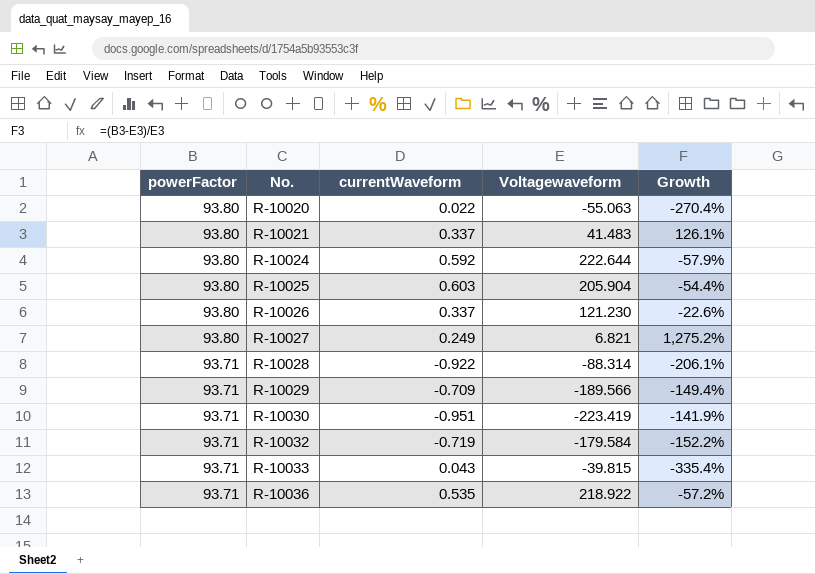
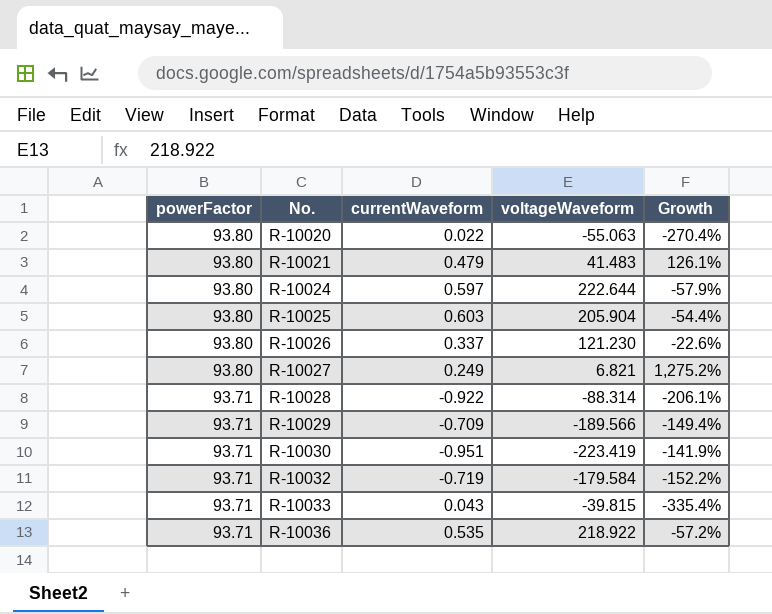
column name: Voltagewaveform -> voltageWaveform
R-10021 | currentWaveform: 0.337 -> 0.479
R-10024 | currentWaveform: 0.592 -> 0.597

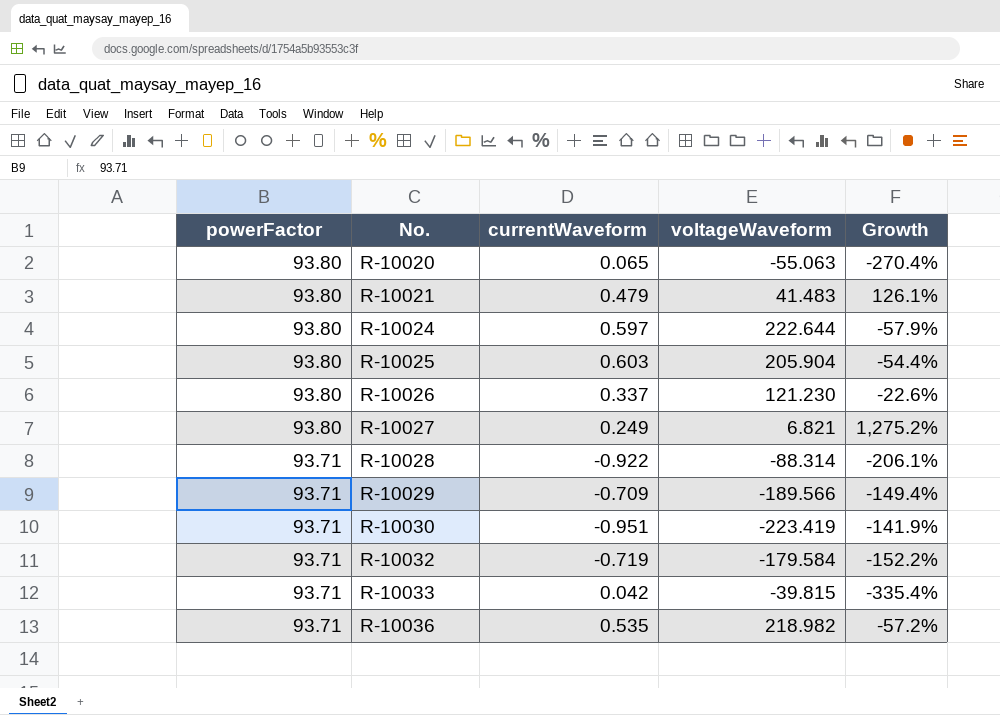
R-10020 | currentWaveform: 0.022 -> 0.065
R-10033 | currentWaveform: 0.043 -> 0.042
R-10036 | voltageWaveform: 218.922 -> 218.982

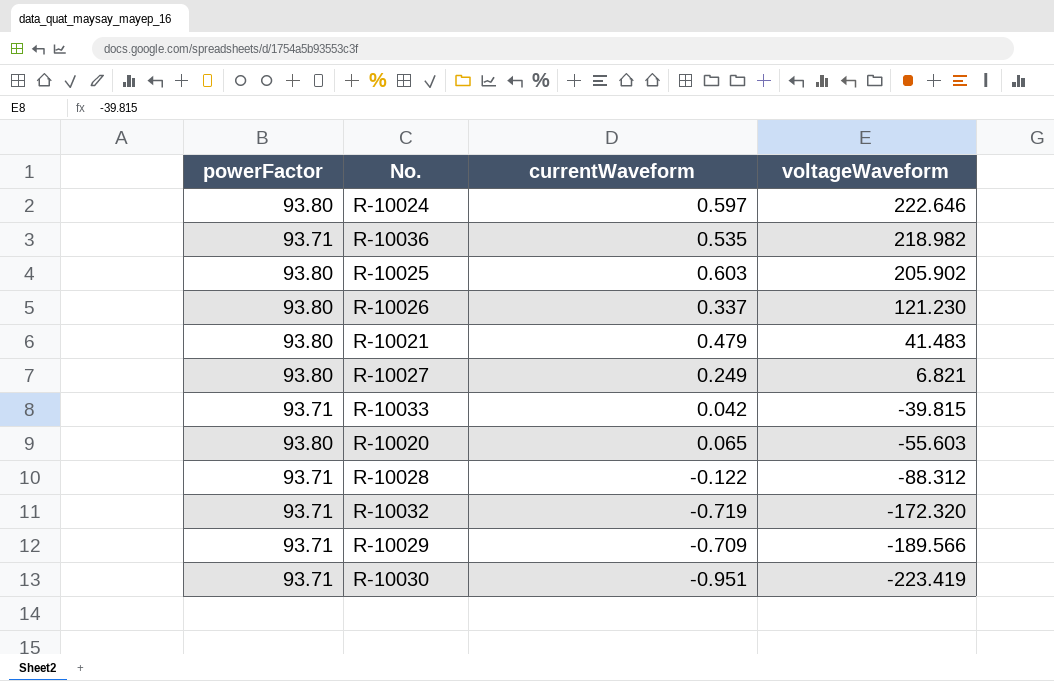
row order: powerFactor descending -> voltageWaveform descending
column Growth | formula: ([powerFactor] - [voltageWaveform]) / [voltageWaveform] -> none
R-10024 | voltageWaveform: 222.644 -> 222.646
R-10025 | voltageWaveform: 205.904 -> 205.902
R-10020 | voltageWaveform: -55.063 -> -55.603
R-10028 | currentWaveform: -0.922 -> -0.122
R-10028 | voltageWaveform: -88.314 -> -88.312
R-10032 | voltageWaveform: -179.584 -> -172.320

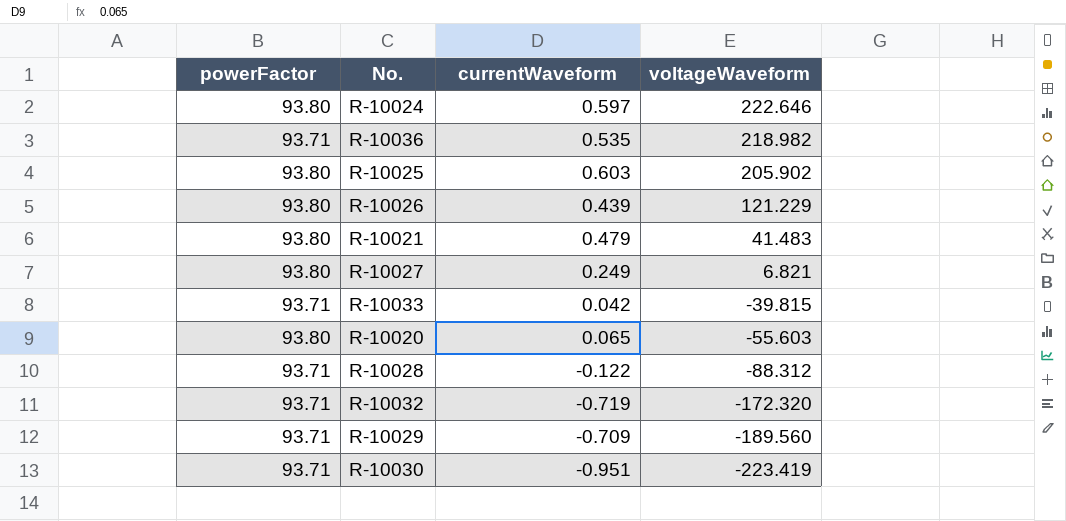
R-10026 | currentWaveform: 0.337 -> 0.439
R-10026 | voltageWaveform: 121.230 -> 121.229
R-10029 | voltageWaveform: -189.566 -> -189.560

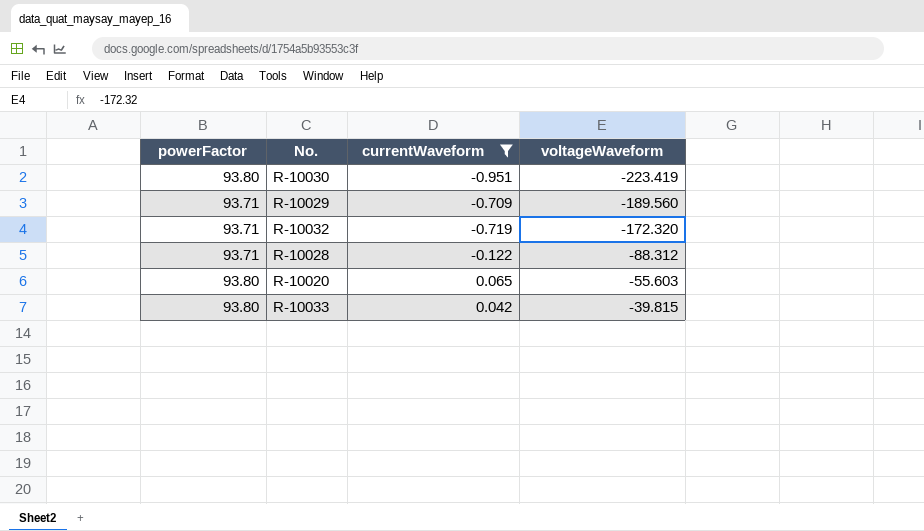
filter: none -> currentWaveform <= 0.065
row order: voltageWaveform descending -> voltageWaveform ascending
R-10030 | powerFactor: 93.71 -> 93.80
R-10033 | powerFactor: 93.71 -> 93.80

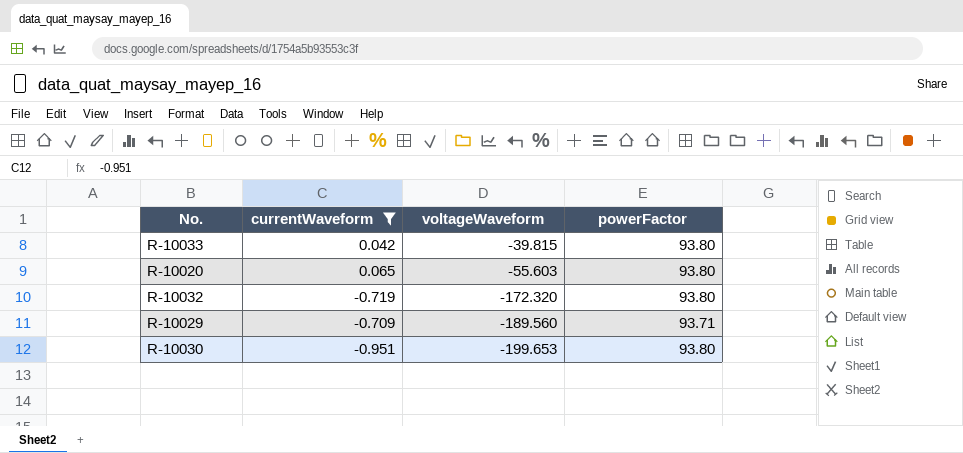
row order: voltageWaveform ascending -> voltageWaveform descending
column powerFactor | position: 1 -> 4
row R-10028: 93.71 | -0.122 | -88.312 -> none
R-10032 | powerFactor: 93.71 -> 93.80
R-10030 | voltageWaveform: -223.419 -> -199.653

